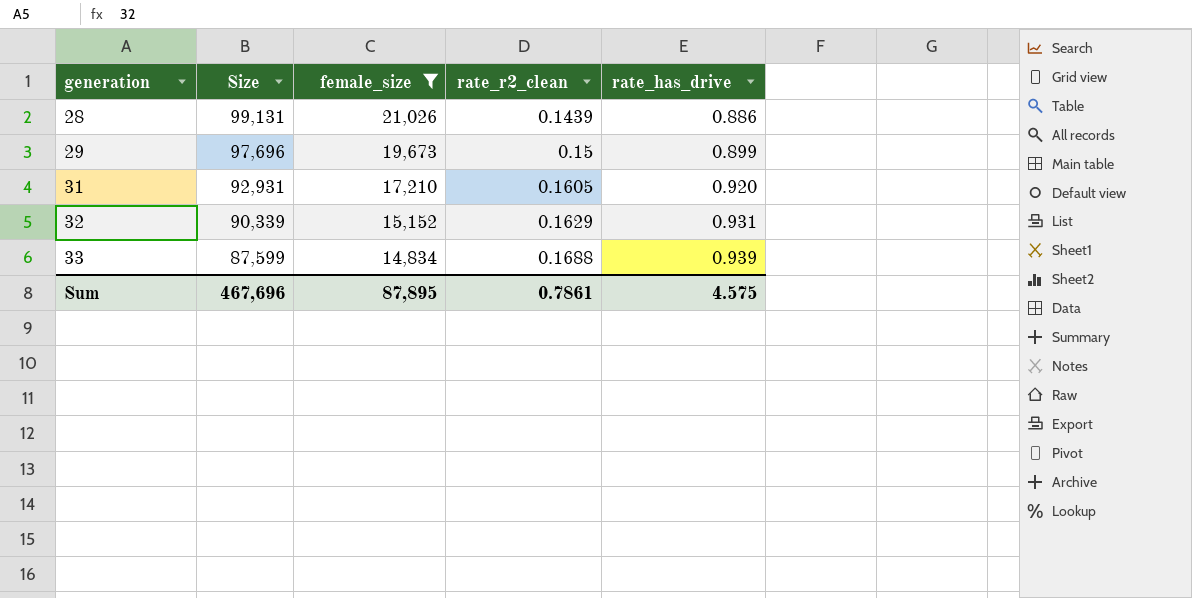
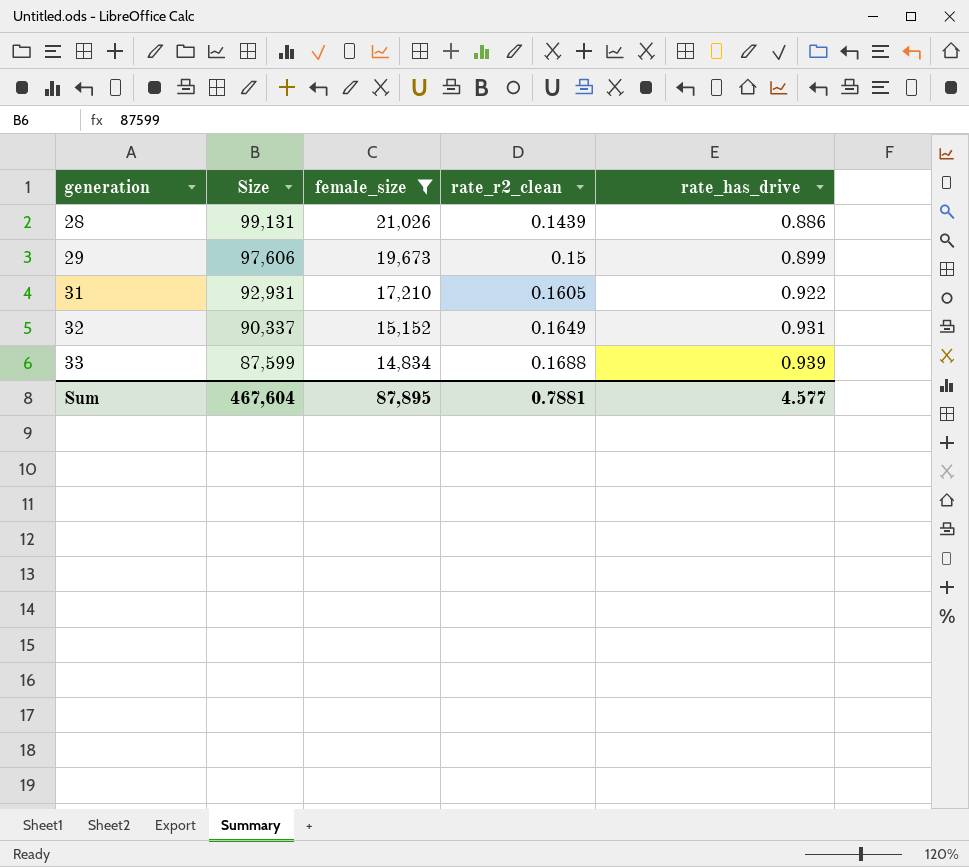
29 | Size: 97,696 -> 97,606
31 | rate_has_drive: 0.920 -> 0.922
32 | Size: 90,339 -> 90,337
32 | rate_r2_clean: 0.1629 -> 0.1649
Sum | Size: 467,696 -> 467,604
Sum | rate_r2_clean: 0.7861 -> 0.7881
Sum | rate_has_drive: 4.575 -> 4.577

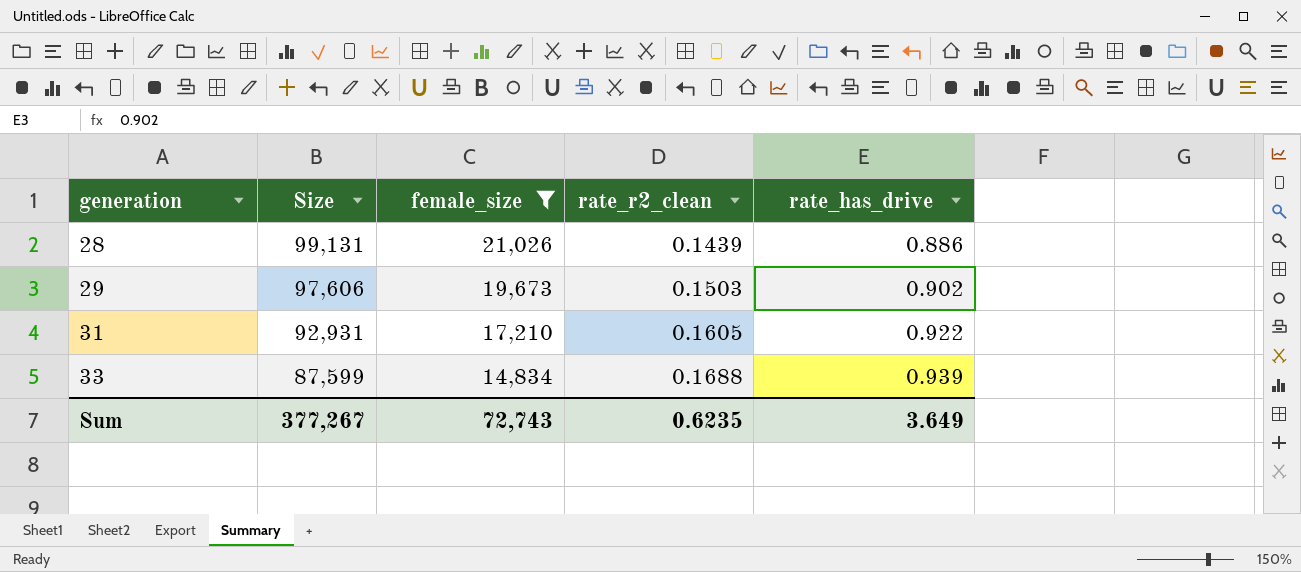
row 32: 90,337 | 15,152 | 0.1649 | 0.931 -> none
29 | rate_r2_clean: 0.15 -> 0.1503
29 | rate_has_drive: 0.899 -> 0.902
Sum | Size: 467,604 -> 377,267
Sum | female_size: 87,895 -> 72,743
Sum | rate_r2_clean: 0.7881 -> 0.6235
Sum | rate_has_drive: 4.577 -> 3.649

